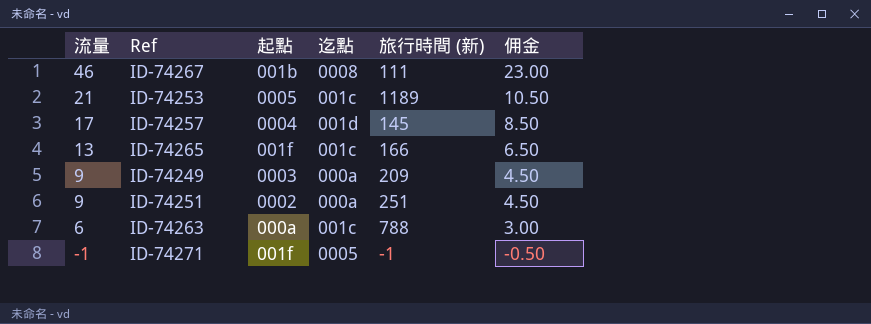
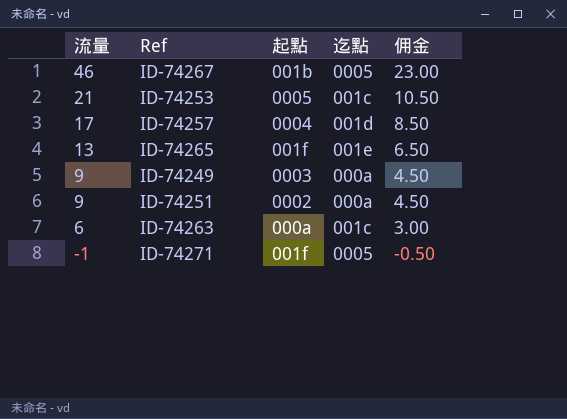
column 旅行時間 (新) | position: 5 -> none
ID-74267 | 迄點: 0008 -> 0005
ID-74265 | 迄點: 001c -> 001e

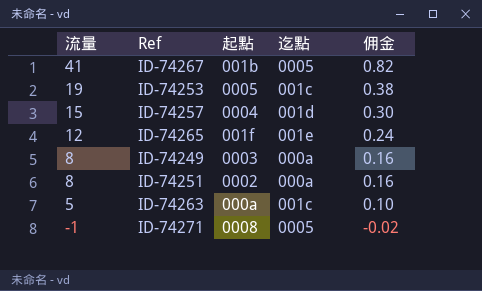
column 佣金 | formula: [流量] * 0.5 -> [流量] * 0.02
ID-74267 | 流量: 46 -> 41
ID-74253 | 流量: 21 -> 19
ID-74257 | 流量: 17 -> 15
ID-74265 | 流量: 13 -> 12
ID-74249 | 流量: 9 -> 8
ID-74251 | 流量: 9 -> 8
ID-74263 | 流量: 6 -> 5
ID-74271 | 起點: 001f -> 0008

